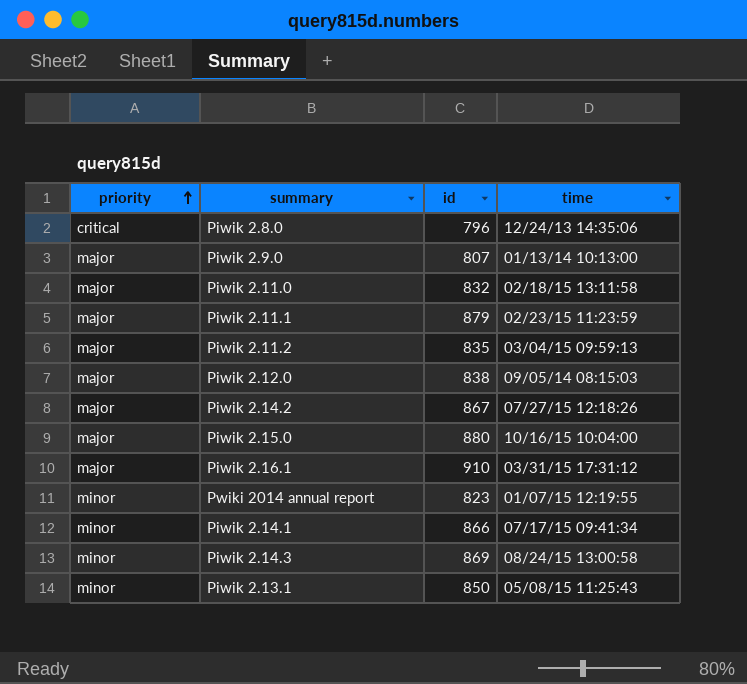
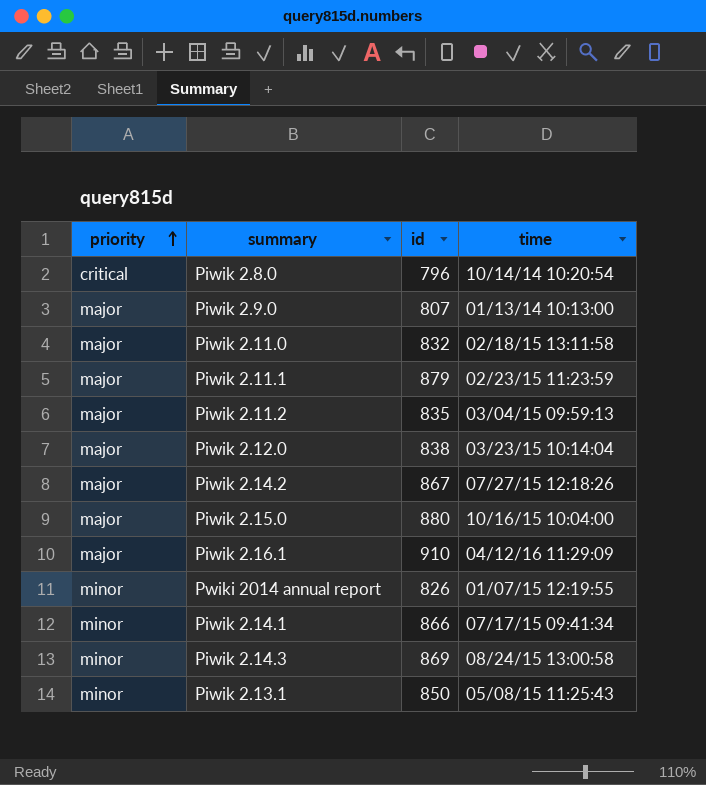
Piwik 2.8.0 | time: 12/24/13 14:35:06 -> 10/14/14 10:20:54
Piwik 2.12.0 | time: 09/05/14 08:15:03 -> 03/23/15 10:14:04
Piwik 2.16.1 | time: 03/31/15 17:31:12 -> 04/12/16 11:29:09
Pwiki 2014 annual report | id: 823 -> 826

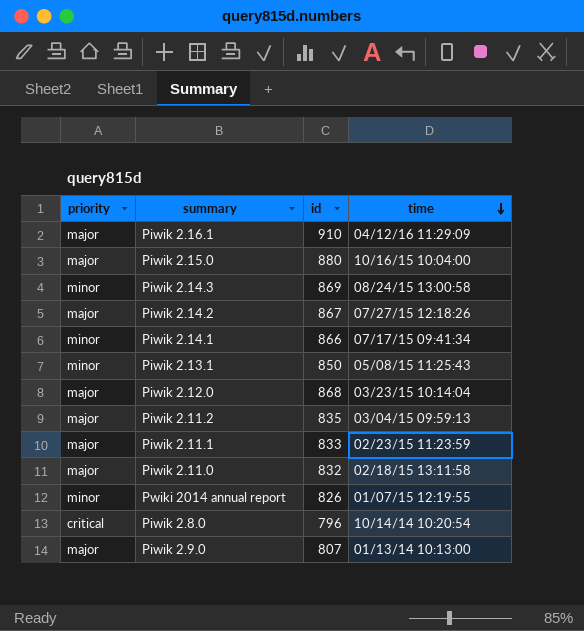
row order: priority ascending -> time descending
Piwik 2.12.0 | id: 838 -> 868
Piwik 2.11.1 | id: 879 -> 833

